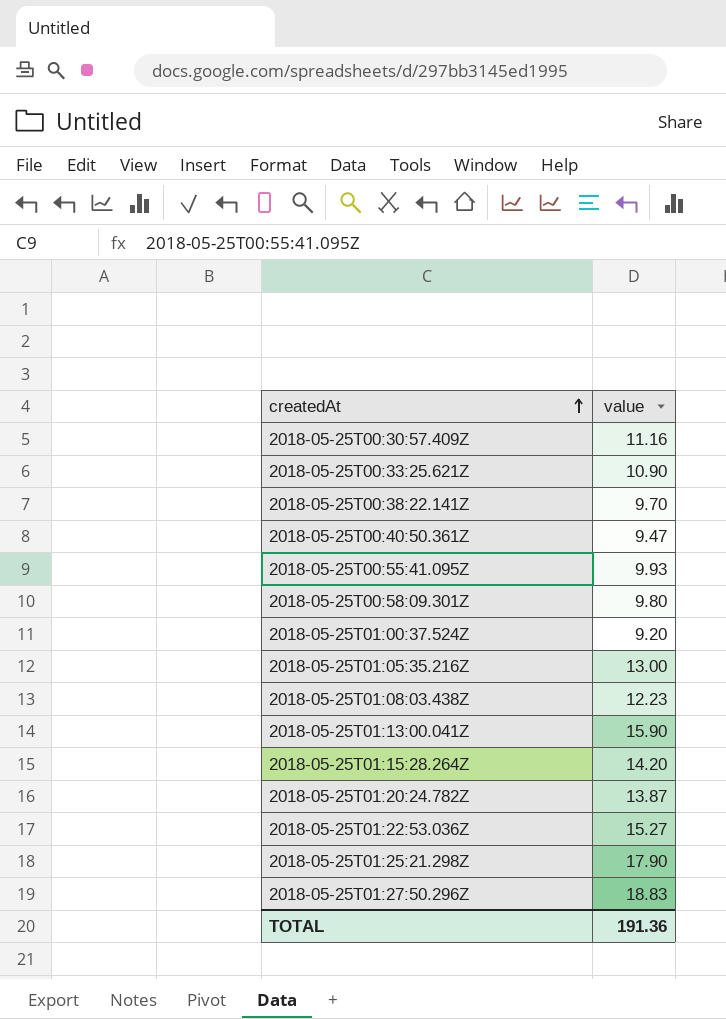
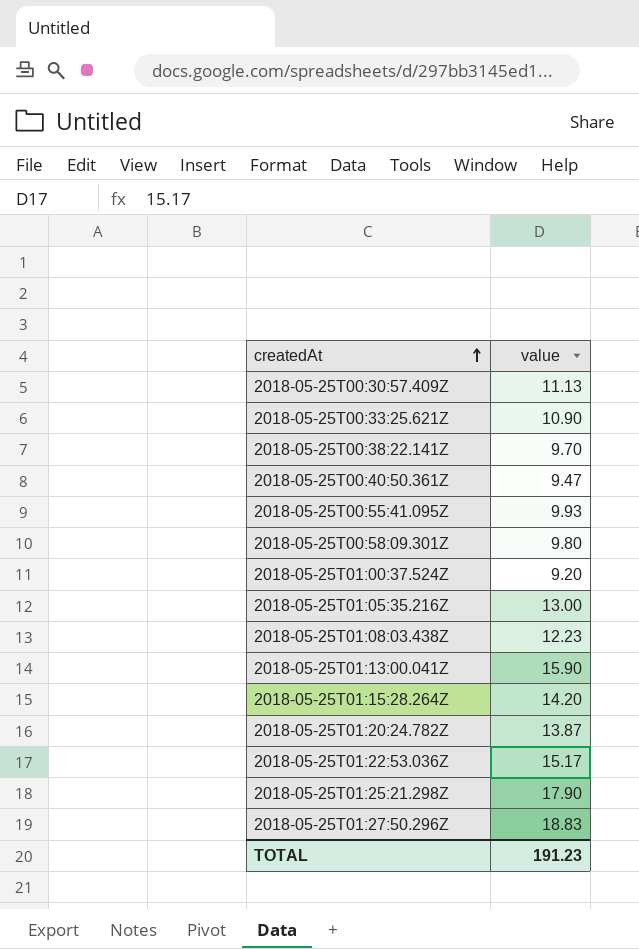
2018-05-25T00:30:57.409Z | value: 11.16 -> 11.13
2018-05-25T01:22:53.036Z | value: 15.27 -> 15.17
TOTAL | value: 191.36 -> 191.23

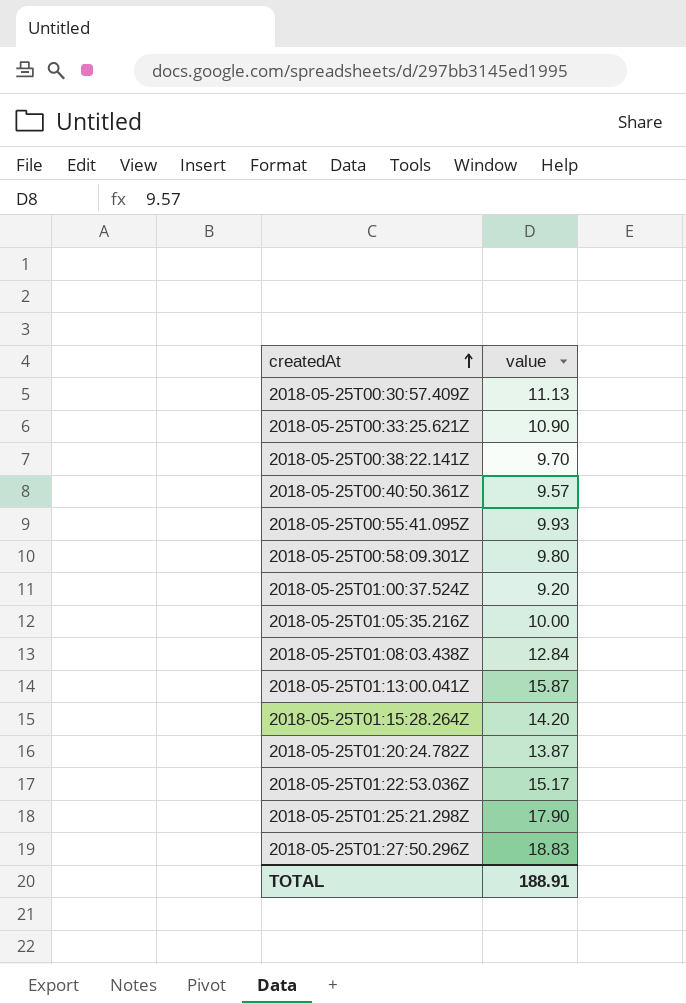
2018-05-25T00:40:50.361Z | value: 9.47 -> 9.57
2018-05-25T01:05:35.216Z | value: 13.00 -> 10.00
2018-05-25T01:08:03.438Z | value: 12.23 -> 12.84
2018-05-25T01:13:00.041Z | value: 15.90 -> 15.87
TOTAL | value: 191.23 -> 188.91

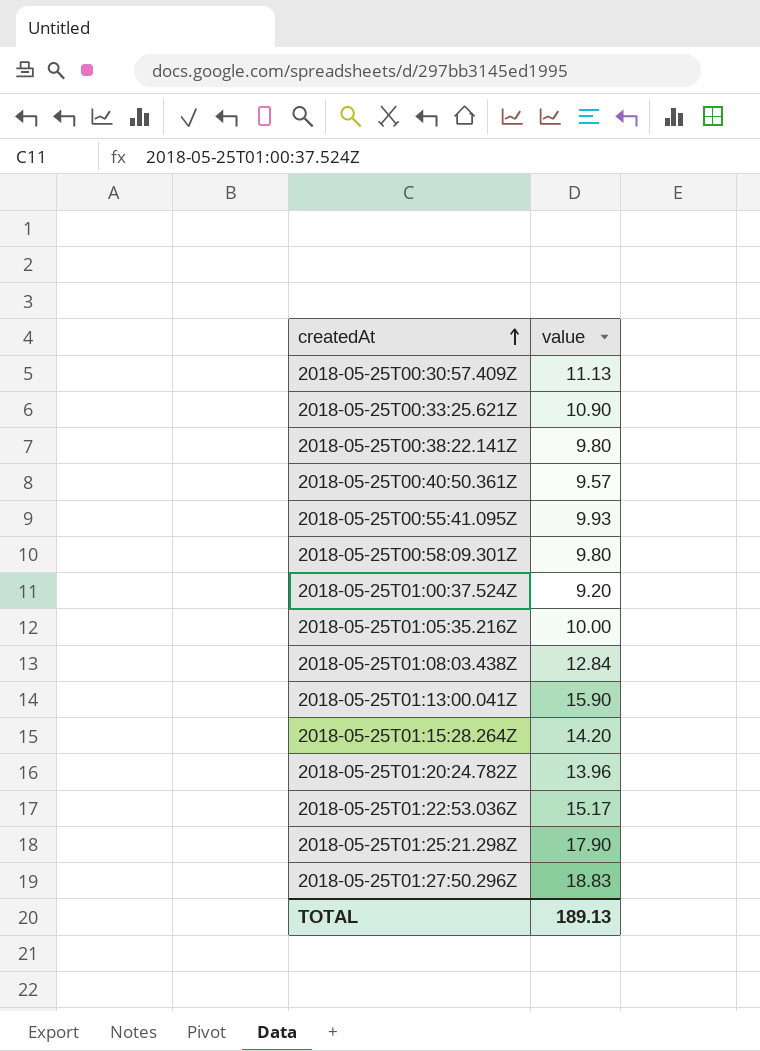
2018-05-25T00:38:22.141Z | value: 9.70 -> 9.80
2018-05-25T01:13:00.041Z | value: 15.87 -> 15.90
2018-05-25T01:20:24.782Z | value: 13.87 -> 13.96
TOTAL | value: 188.91 -> 189.13

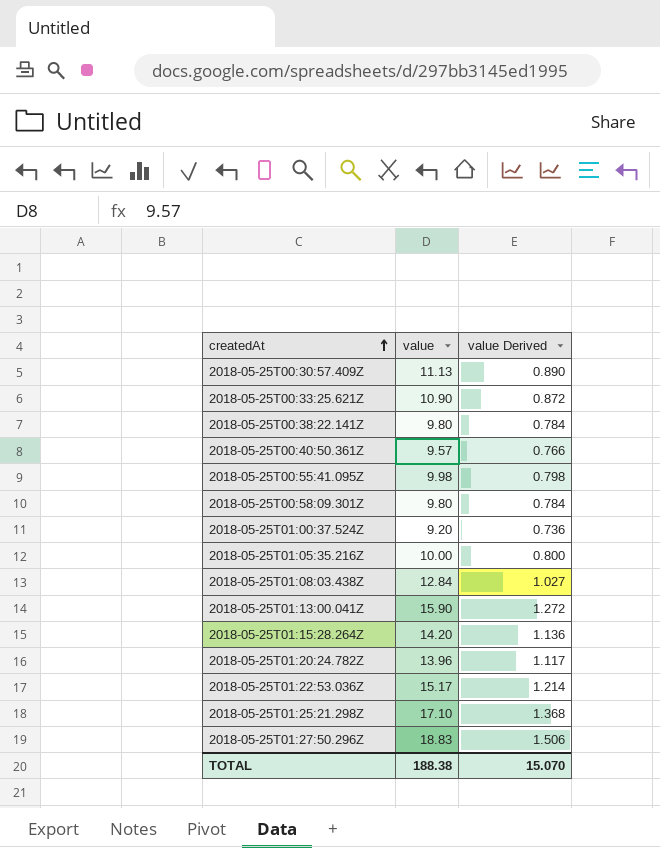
column value Derived | formula: none -> [value] * 0.08
2018-05-25T00:55:41.095Z | value: 9.93 -> 9.98
2018-05-25T01:25:21.298Z | value: 17.90 -> 17.10
TOTAL | value: 189.13 -> 188.38

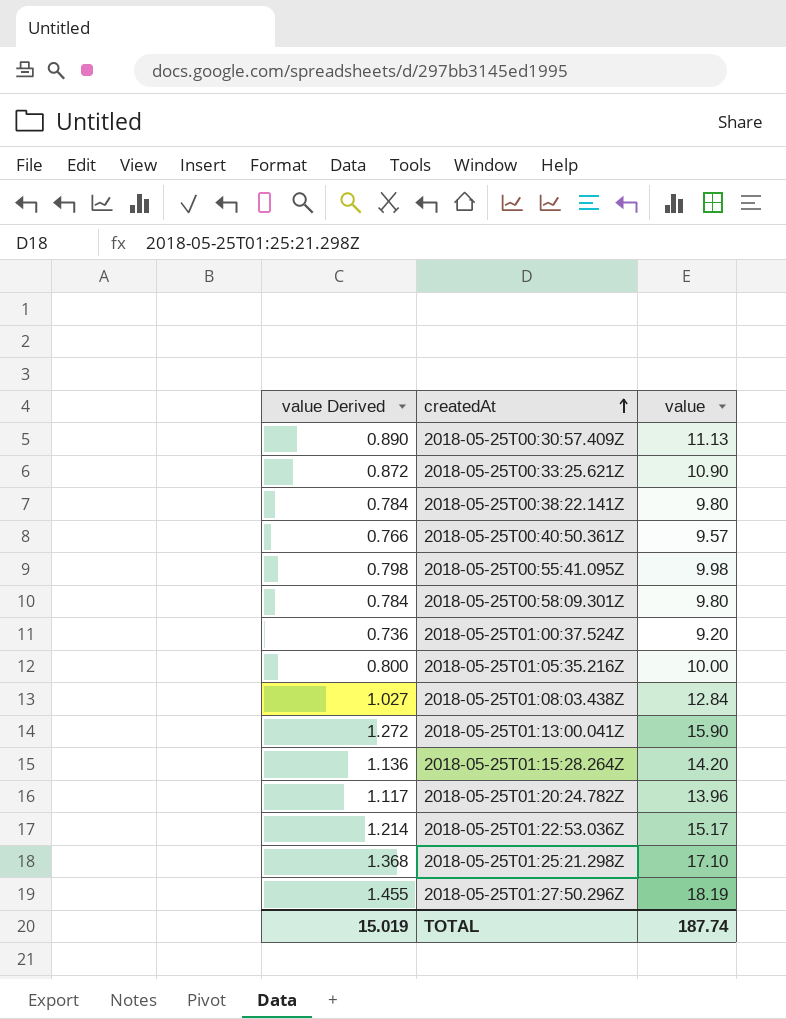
column value Derived | position: 3 -> 1
2018-05-25T01:27:50.296Z | value Derived: 1.506 -> 1.455
2018-05-25T01:27:50.296Z | value: 18.83 -> 18.19
TOTAL | value Derived: 15.070 -> 15.019
TOTAL | value: 188.38 -> 187.74

